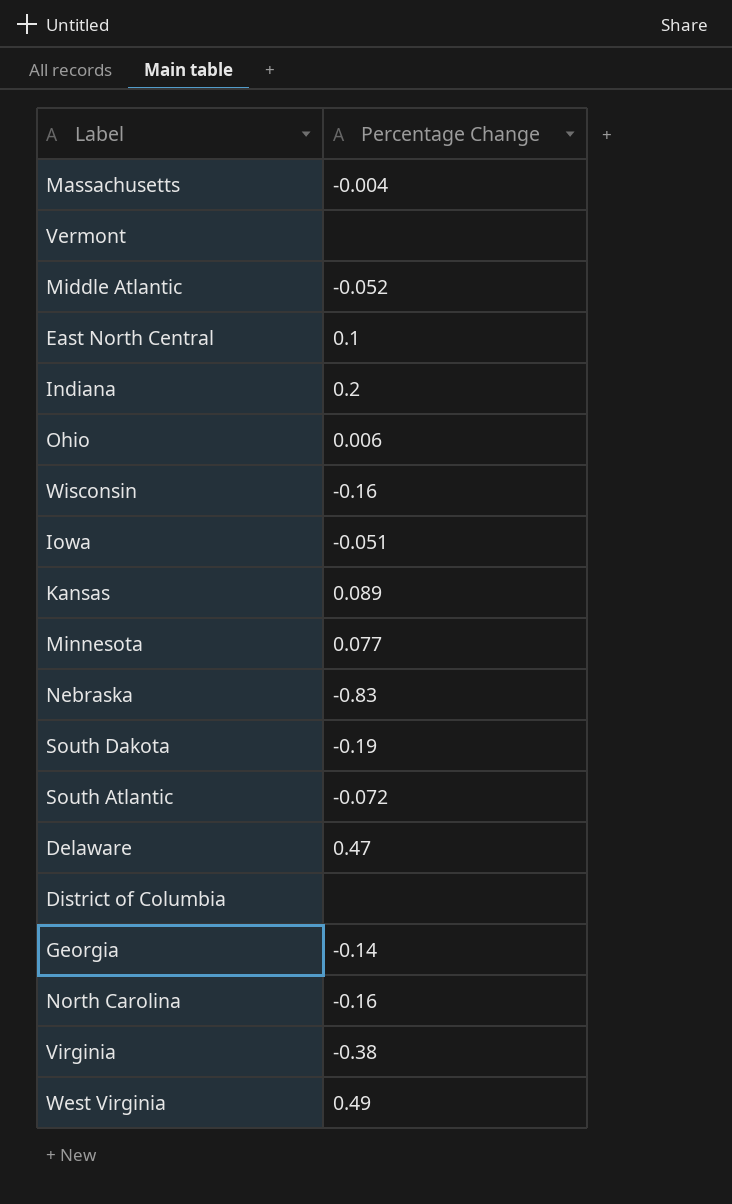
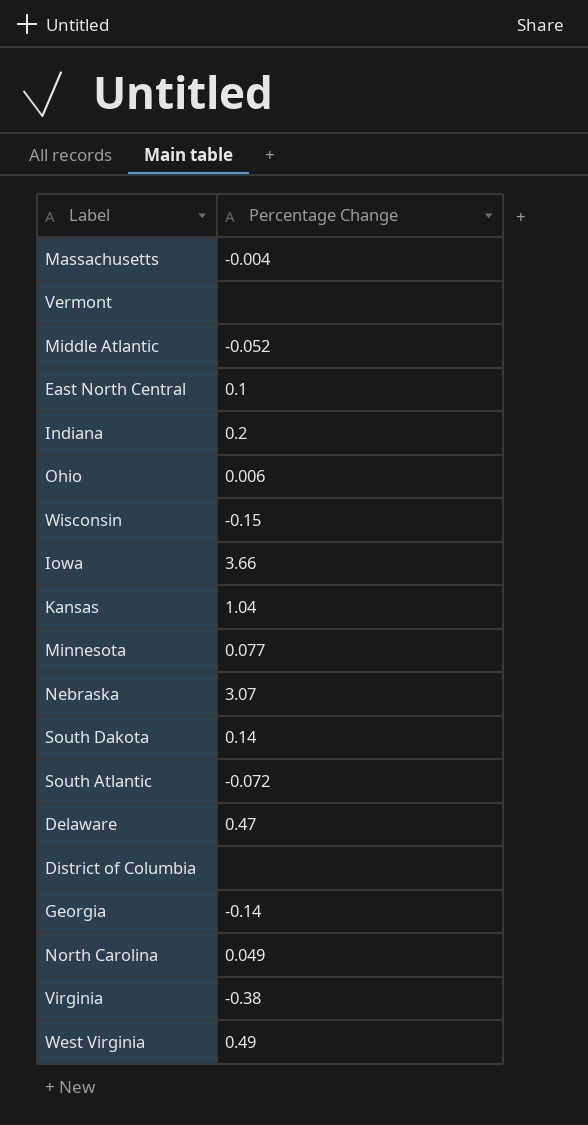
Wisconsin | Percentage Change: -0.16 -> -0.15
Iowa | Percentage Change: -0.051 -> 3.66
Kansas | Percentage Change: 0.089 -> 1.04
Nebraska | Percentage Change: -0.83 -> 3.07
South Dakota | Percentage Change: -0.19 -> 0.14
North Carolina | Percentage Change: -0.16 -> 0.049

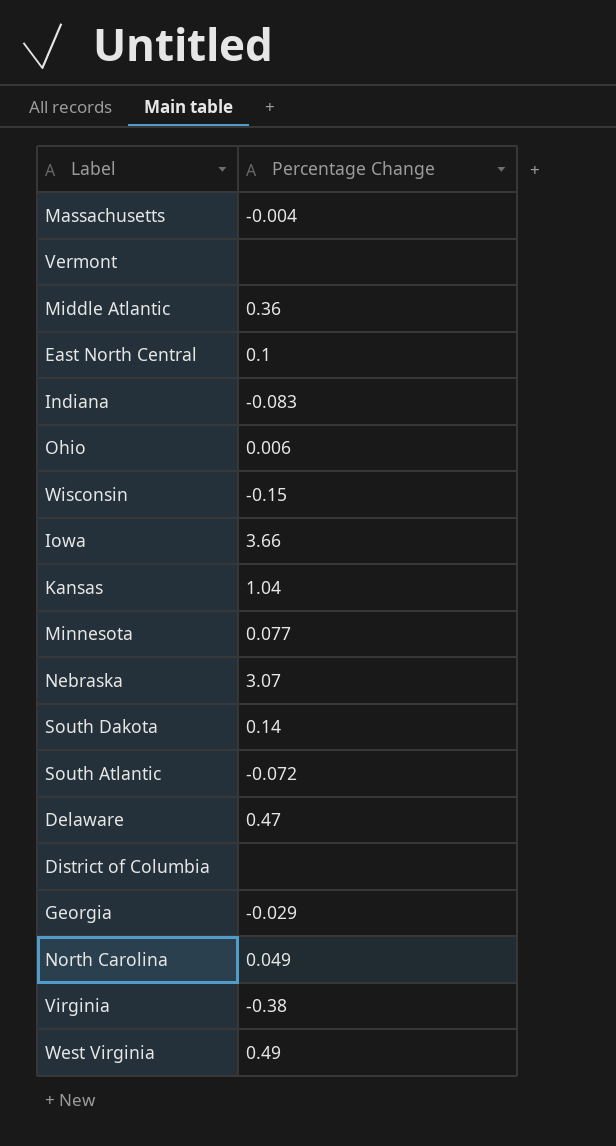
Middle Atlantic | Percentage Change: -0.052 -> 0.36
Indiana | Percentage Change: 0.2 -> -0.083
Georgia | Percentage Change: -0.14 -> -0.029

